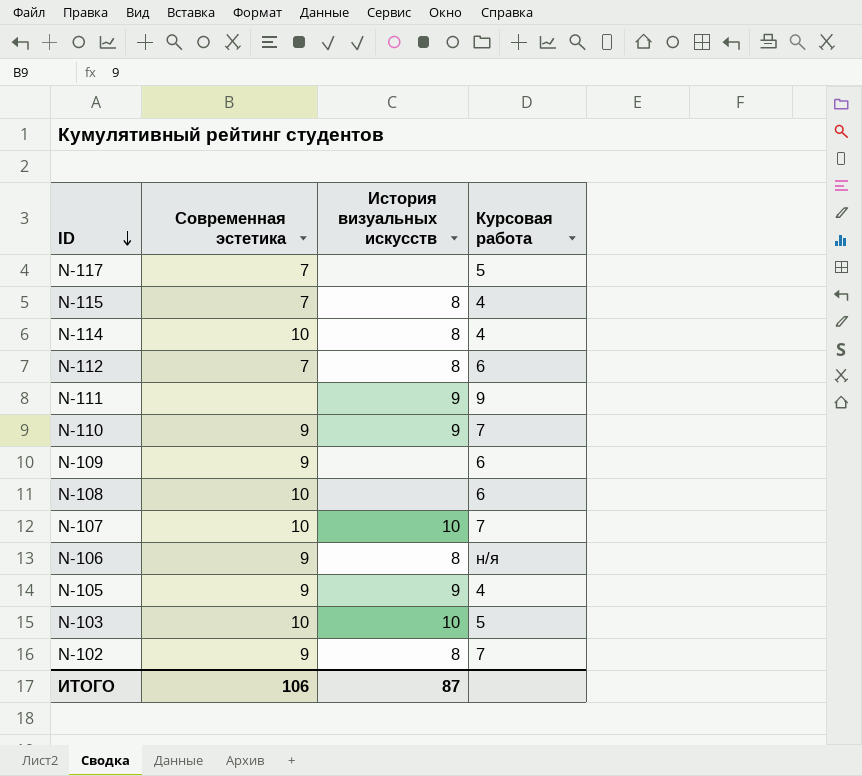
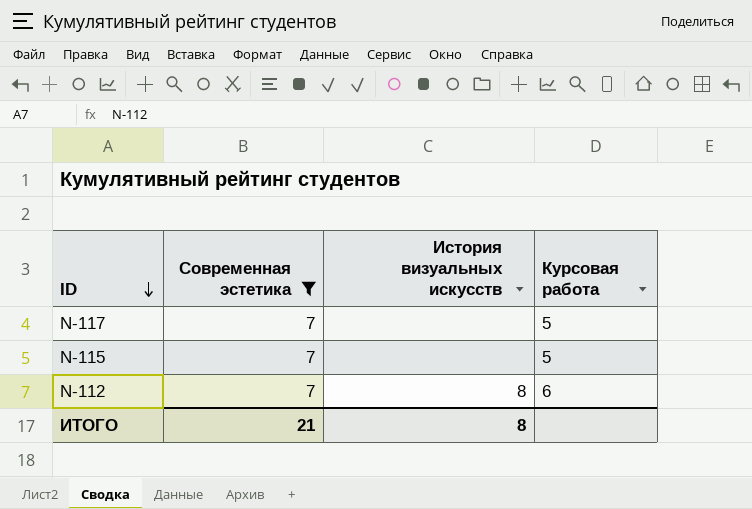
filter: none -> Современная эстетика = 7
N-115 | История визуальных искусств: 8 -> none
N-115 | Курсовая работа: 4 -> 5
ИТОГО | Современная эстетика: 106 -> 21
ИТОГО | История визуальных искусств: 87 -> 8

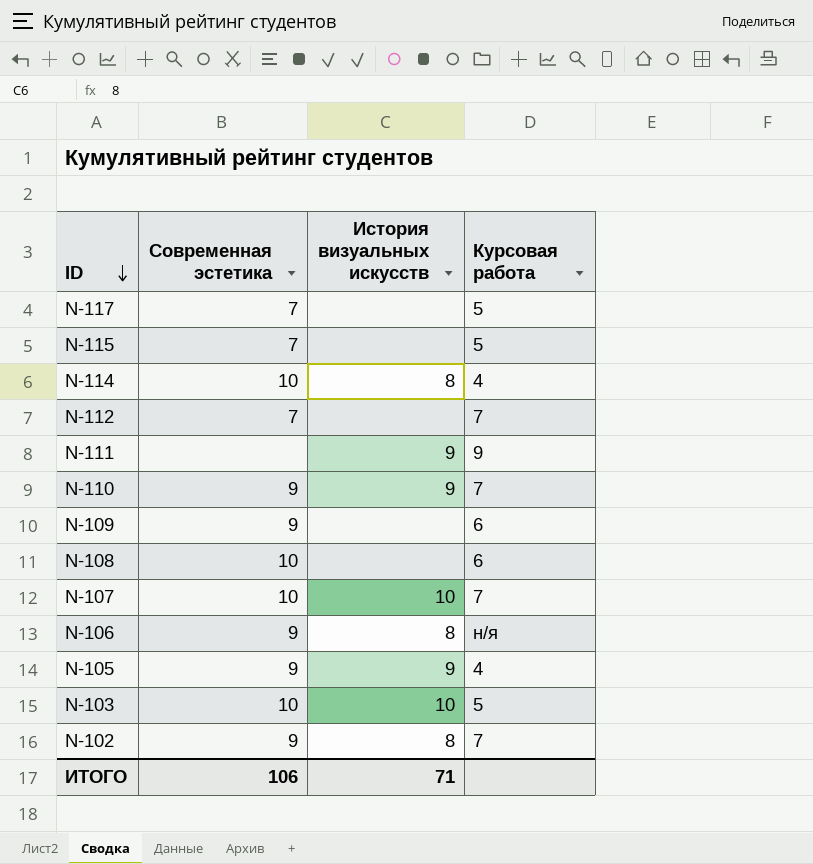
filter: Современная эстетика = 7 -> none
N-112 | История визуальных искусств: 8 -> none
N-112 | Курсовая работа: 6 -> 7
ИТОГО | Современная эстетика: 21 -> 106
ИТОГО | История визуальных искусств: 8 -> 71

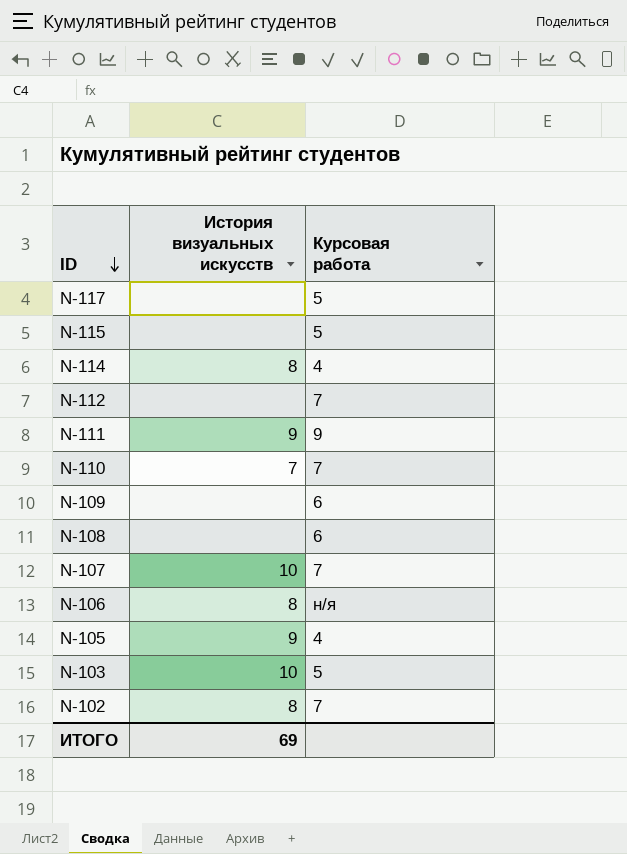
column Современная эстетика | position: 2 -> none
N-110 | История визуальных искусств: 9 -> 7
ИТОГО | История визуальных искусств: 71 -> 69

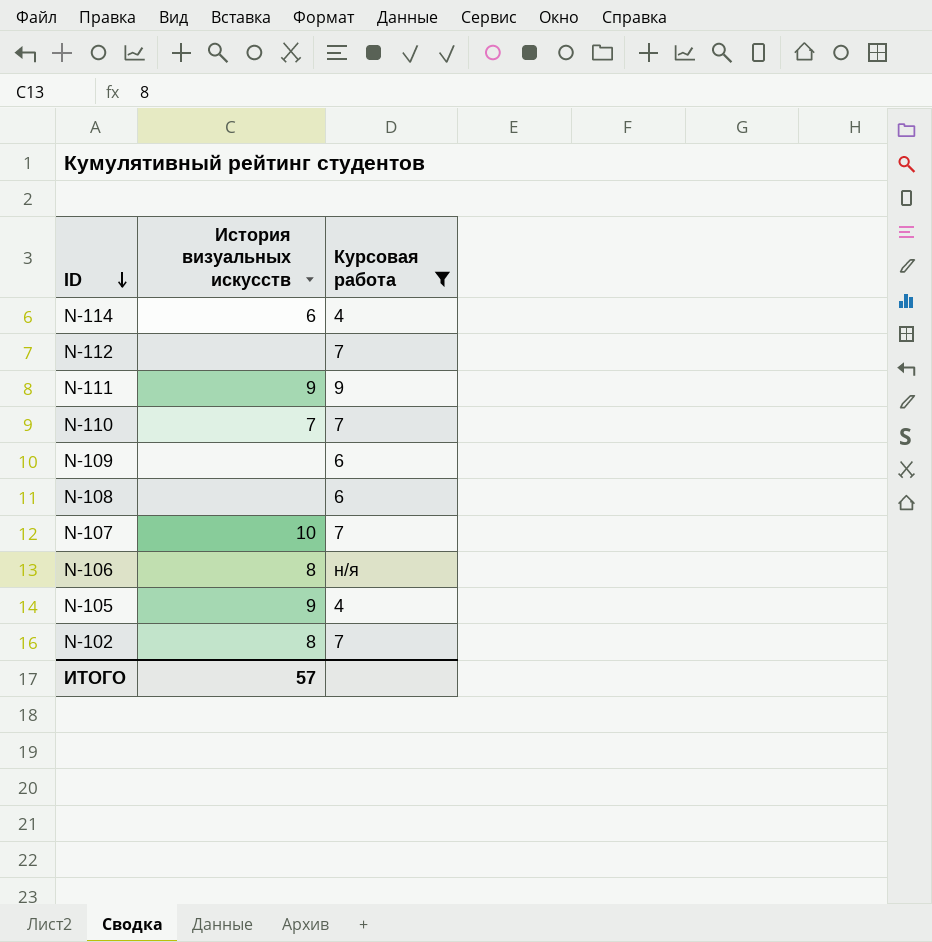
filter: none -> Курсовая работа != 5
N-114 | История визуальных искусств: 8 -> 6
ИТОГО | История визуальных искусств: 69 -> 57

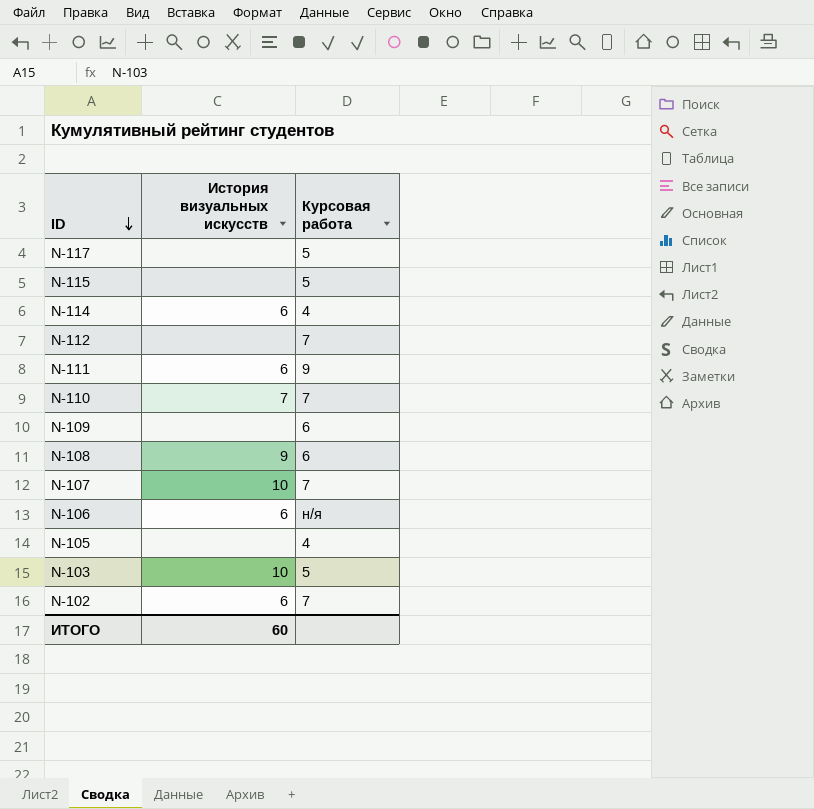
filter: Курсовая работа != 5 -> none
N-111 | История визуальных искусств: 9 -> 6
N-108 | История визуальных искусств: none -> 9
N-106 | История визуальных искусств: 8 -> 6
N-105 | История визуальных искусств: 9 -> none
N-102 | История визуальных искусств: 8 -> 6
ИТОГО | История визуальных искусств: 57 -> 60

